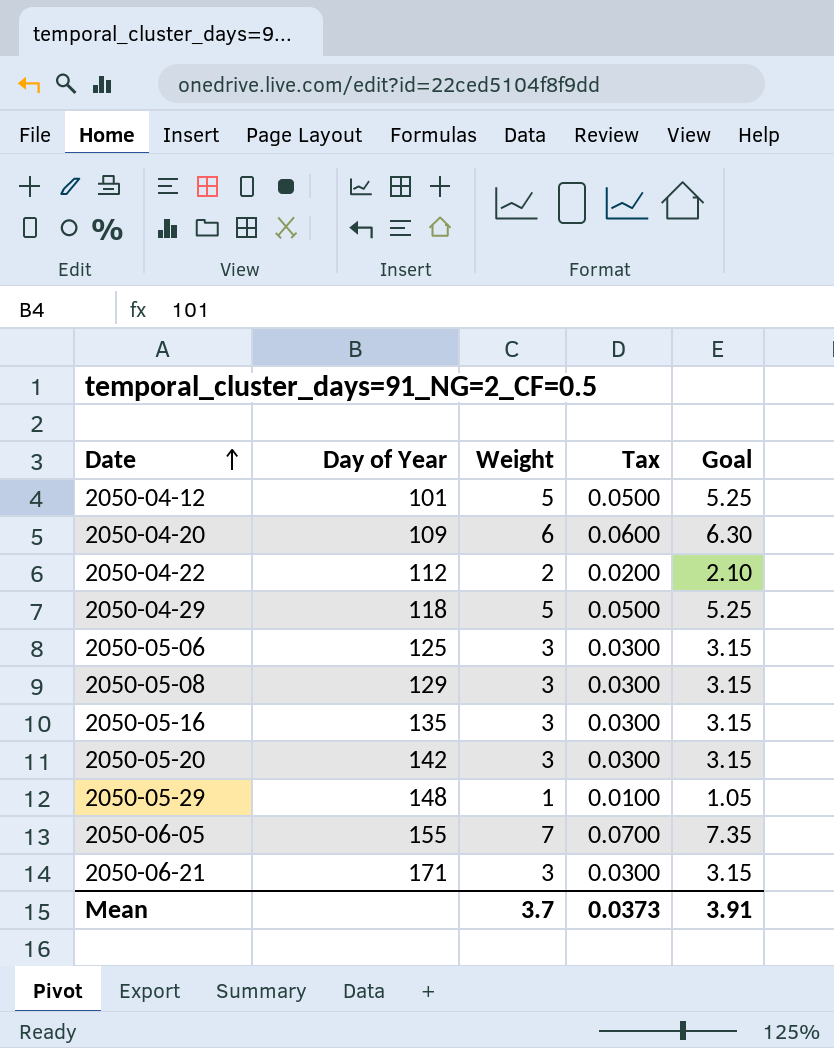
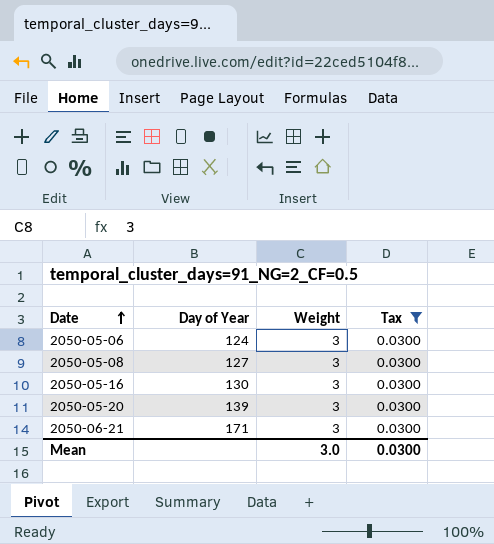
filter: none -> Tax = 0.0300
column Goal | formula: [Weight] * 1.05 -> none
2050-05-06 | Day of Year: 125 -> 124
2050-05-08 | Day of Year: 129 -> 127
2050-05-16 | Day of Year: 135 -> 130
2050-05-20 | Day of Year: 142 -> 139
Mean | Weight: 3.7 -> 3.0
Mean | Tax: 0.0373 -> 0.0300

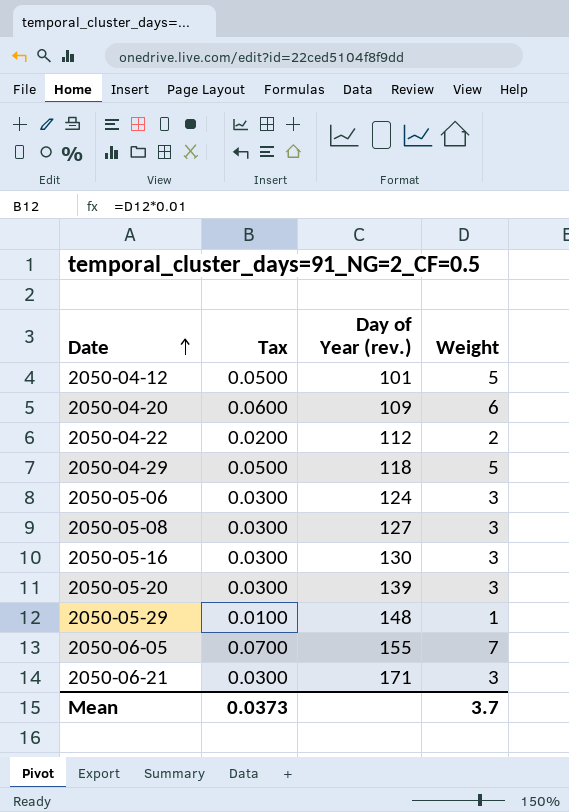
filter: Tax = 0.0300 -> none
column Tax | position: 4 -> 2
column name: Day of Year -> Day of Year (rev.)
Mean | Tax: 0.0300 -> 0.0373
Mean | Weight: 3.0 -> 3.7

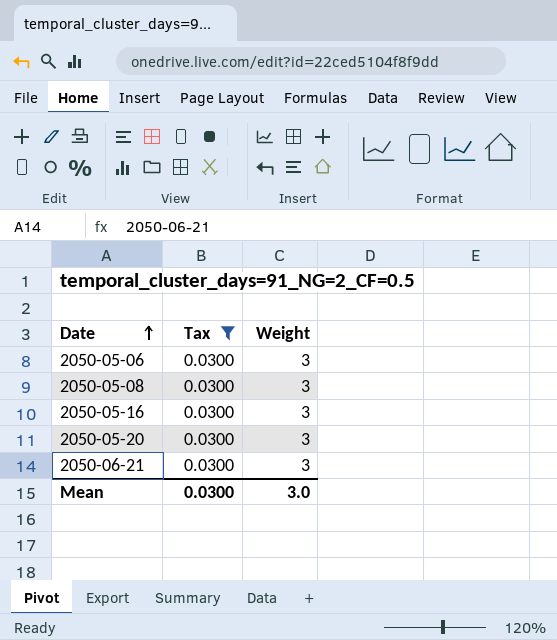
filter: none -> Tax = 0.0300
column Day of Year (rev.) | position: 3 -> none
Mean | Tax: 0.0373 -> 0.0300
Mean | Weight: 3.7 -> 3.0

